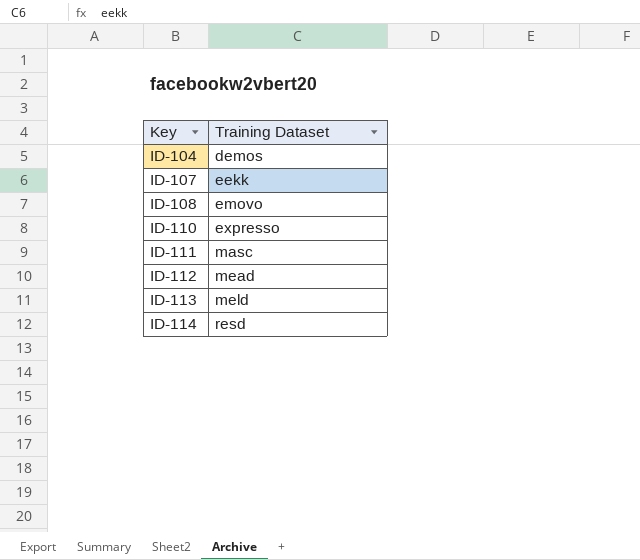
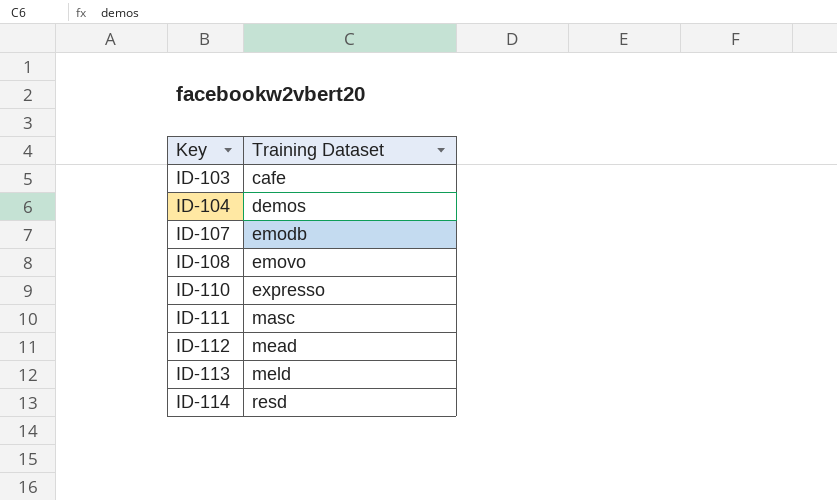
row ID-103: none -> cafe
ID-107 | Training Dataset: eekk -> emodb

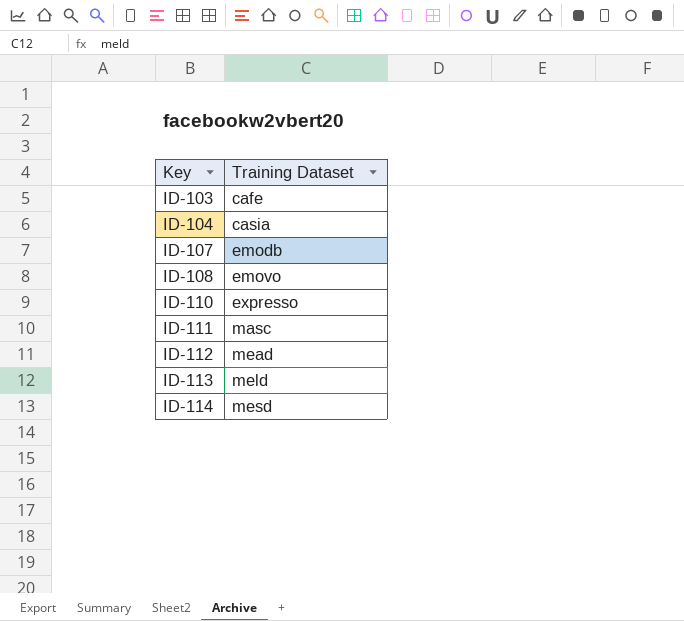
ID-104 | Training Dataset: demos -> casia
ID-114 | Training Dataset: resd -> mesd

